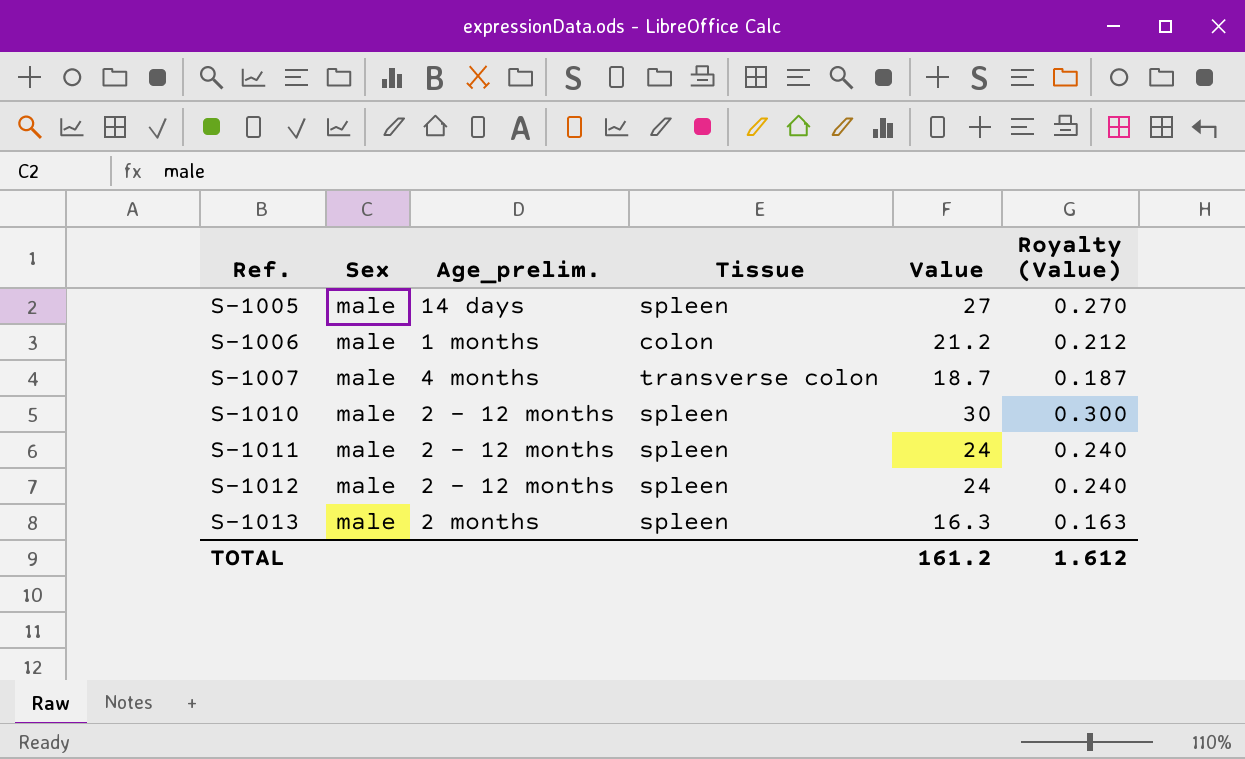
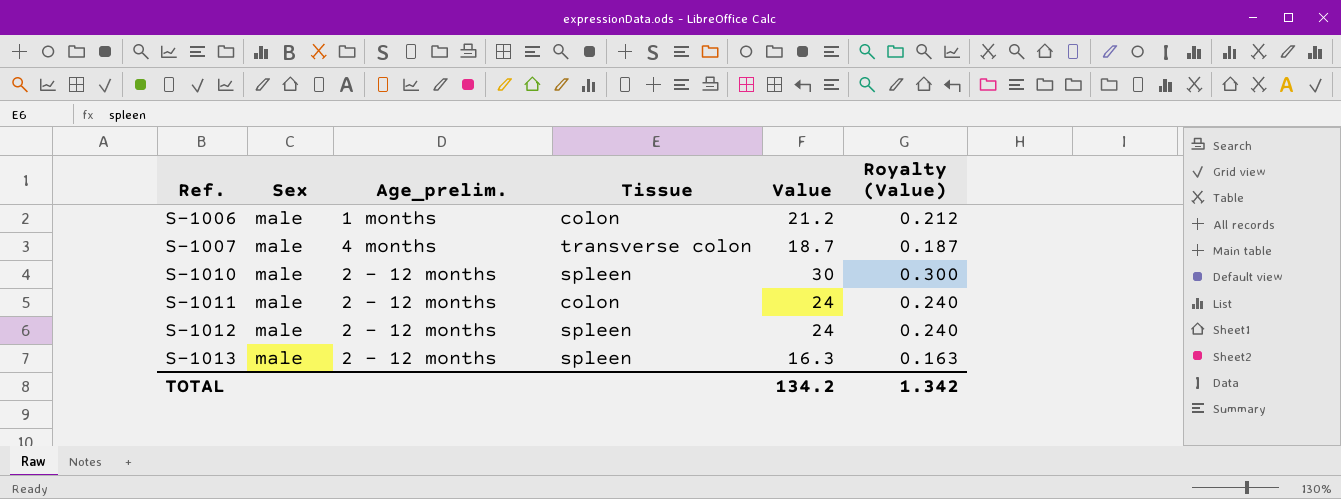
row S-1005: male | 14 days | spleen | 27 | 0.270 -> none
S-1011 | Tissue: spleen -> colon
S-1013 | Age_prelim.: 2 months -> 2 - 12 months
TOTAL | Value: 161.2 -> 134.2
TOTAL | Royalty (Value): 1.612 -> 1.342

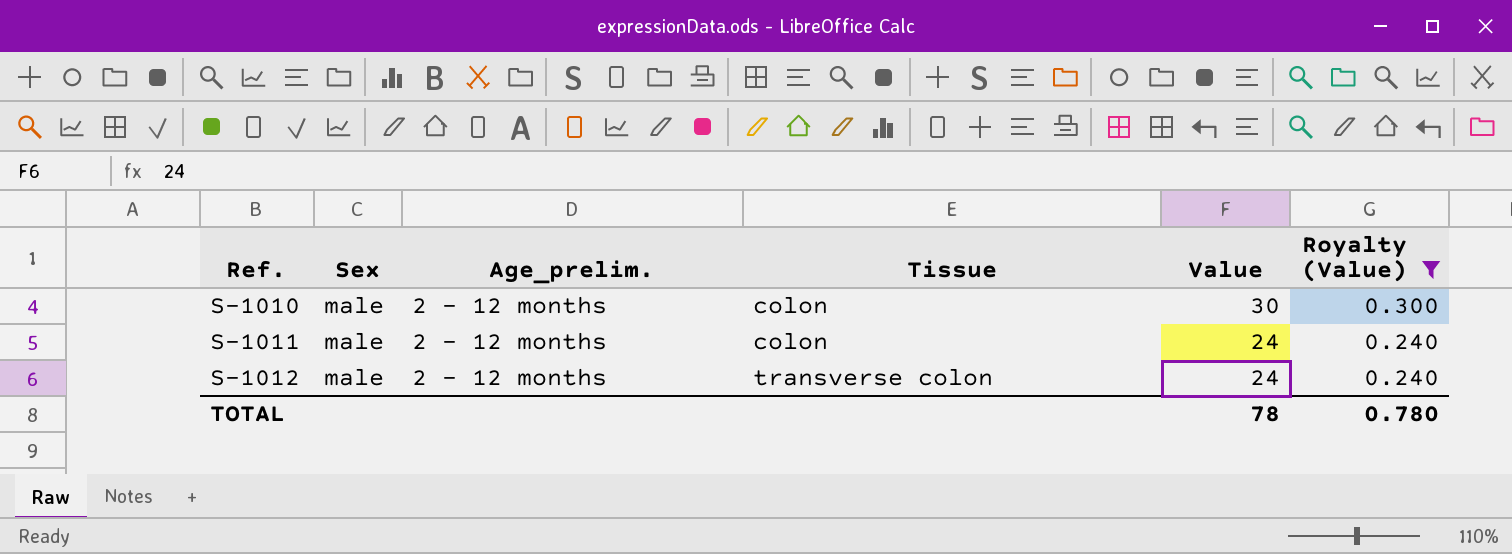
filter: none -> Royalty (Value) >= 0.240
S-1010 | Tissue: spleen -> colon
S-1012 | Tissue: spleen -> transverse colon
TOTAL | Value: 134.2 -> 78
TOTAL | Royalty (Value): 1.342 -> 0.780

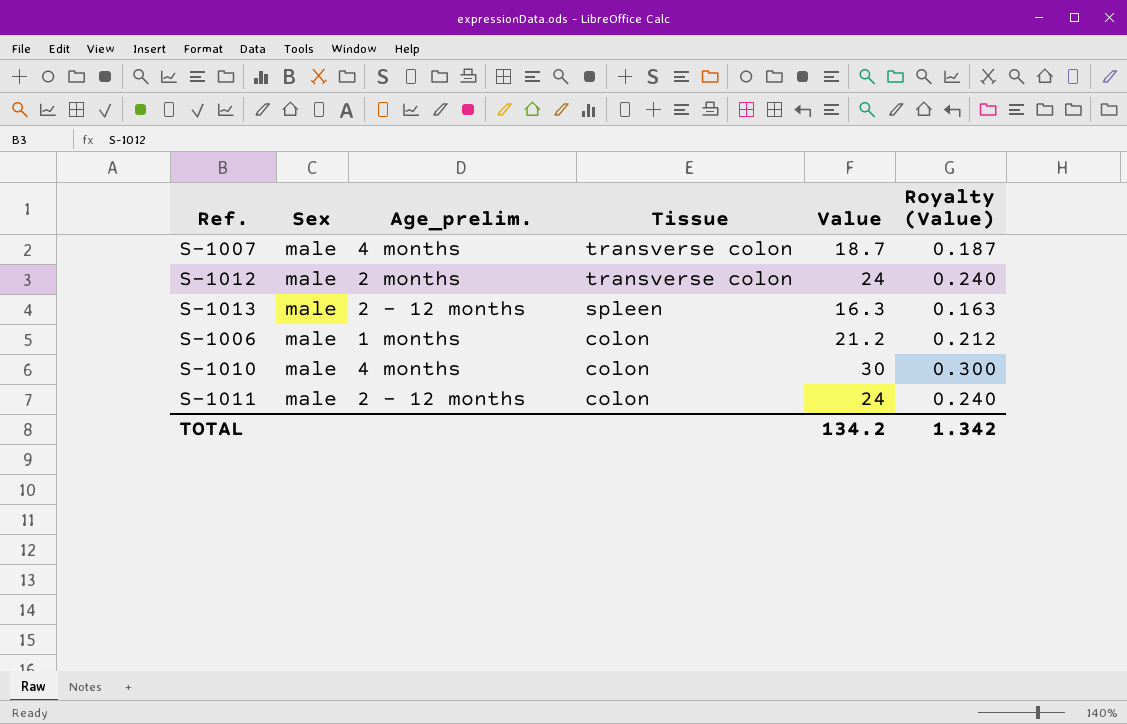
filter: Royalty (Value) >= 0.240 -> none
row order: Ref. ascending -> Tissue descending
S-1012 | Age_prelim.: 2 - 12 months -> 2 months
S-1010 | Age_prelim.: 2 - 12 months -> 4 months
TOTAL | Value: 78 -> 134.2
TOTAL | Royalty (Value): 0.780 -> 1.342

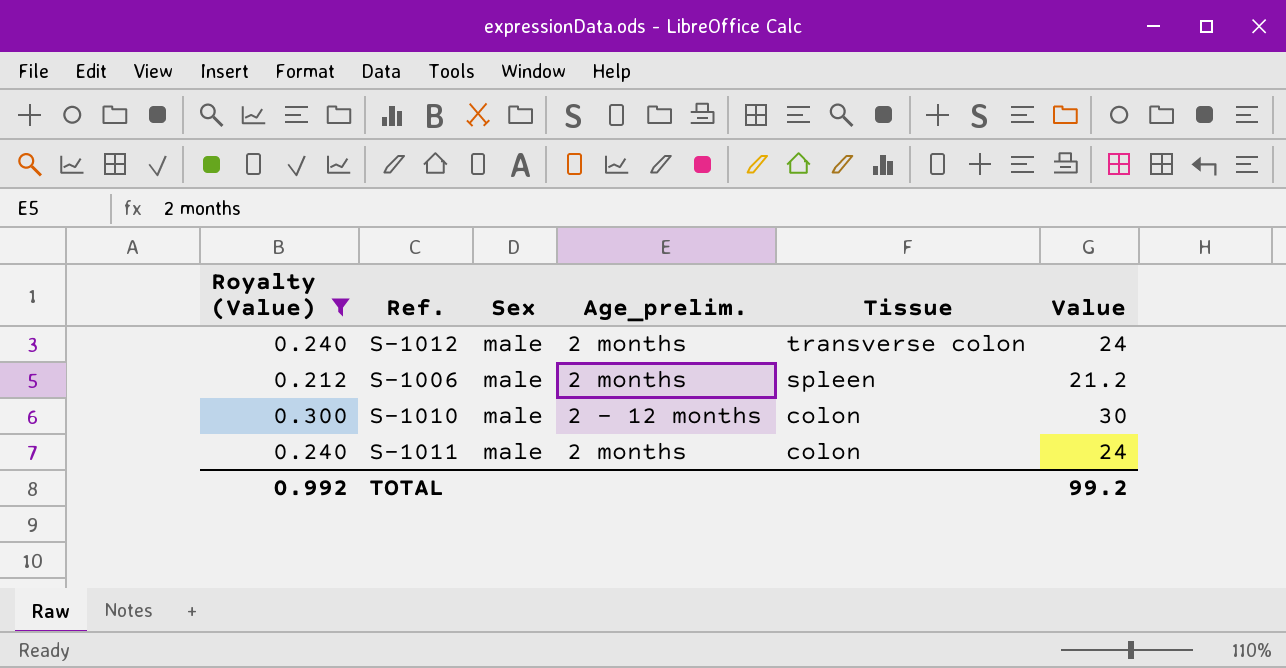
filter: none -> Royalty (Value) >= 0.212
column Royalty (Value) | position: 6 -> 1
S-1006 | Age_prelim.: 1 months -> 2 months
S-1006 | Tissue: colon -> spleen
S-1010 | Age_prelim.: 4 months -> 2 - 12 months
S-1011 | Age_prelim.: 2 - 12 months -> 2 months
TOTAL | Royalty (Value): 1.342 -> 0.992
TOTAL | Value: 134.2 -> 99.2

